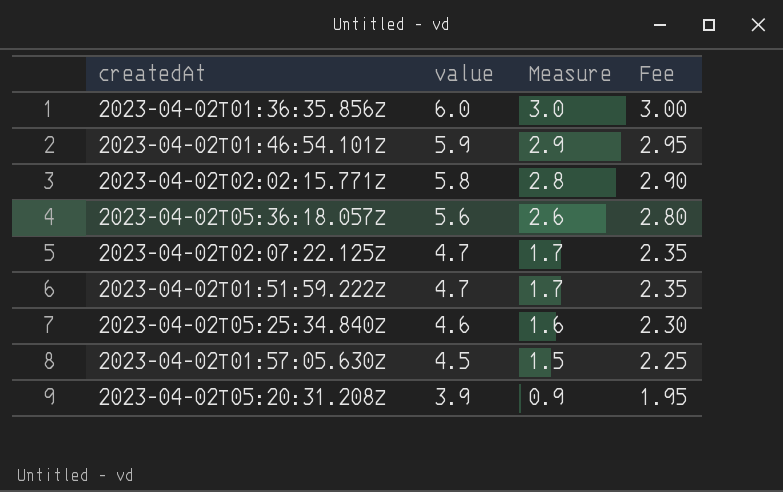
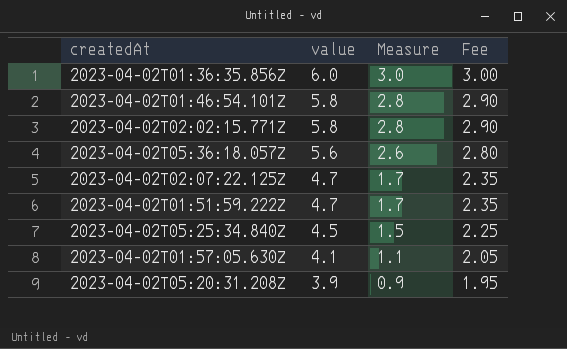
2023-04-02T01:46:54.101Z | value: 5.9 -> 5.8
2023-04-02T01:46:54.101Z | Measure: 2.9 -> 2.8
2023-04-02T01:46:54.101Z | Fee: 2.95 -> 2.90
2023-04-02T05:25:34.840Z | value: 4.6 -> 4.5
2023-04-02T05:25:34.840Z | Measure: 1.6 -> 1.5
2023-04-02T05:25:34.840Z | Fee: 2.30 -> 2.25
2023-04-02T01:57:05.630Z | value: 4.5 -> 4.1
2023-04-02T01:57:05.630Z | Measure: 1.5 -> 1.1
2023-04-02T01:57:05.630Z | Fee: 2.25 -> 2.05

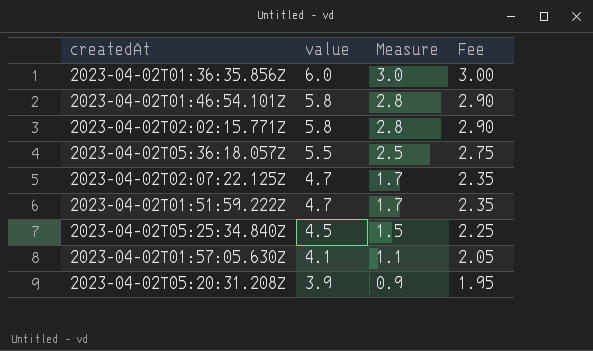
2023-04-02T05:36:18.057Z | value: 5.6 -> 5.5
2023-04-02T05:36:18.057Z | Measure: 2.6 -> 2.5
2023-04-02T05:36:18.057Z | Fee: 2.80 -> 2.75

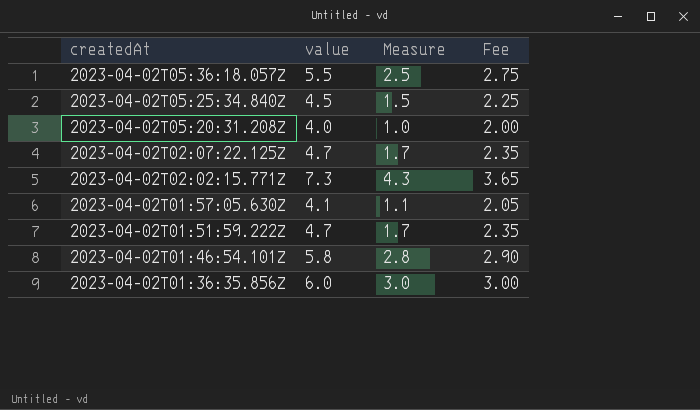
row order: value descending -> createdAt descending
2023-04-02T05:20:31.208Z | value: 3.9 -> 4.0
2023-04-02T05:20:31.208Z | Measure: 0.9 -> 1.0
2023-04-02T05:20:31.208Z | Fee: 1.95 -> 2.00
2023-04-02T02:02:15.771Z | value: 5.8 -> 7.3
2023-04-02T02:02:15.771Z | Measure: 2.8 -> 4.3
2023-04-02T02:02:15.771Z | Fee: 2.90 -> 3.65

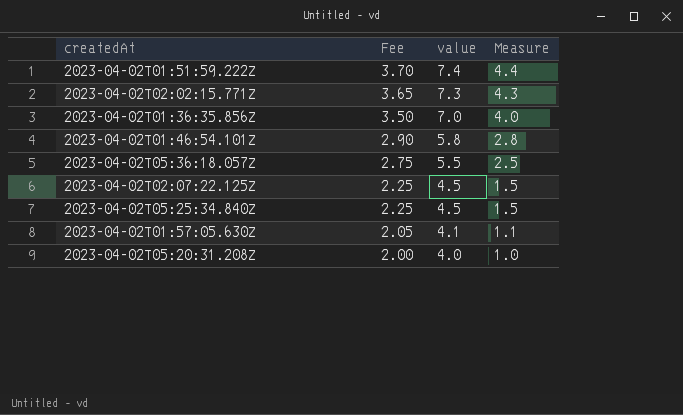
row order: createdAt descending -> Fee descending
column Fee | position: 4 -> 2
2023-04-02T01:51:59.222Z | Fee: 2.35 -> 3.70
2023-04-02T01:51:59.222Z | value: 4.7 -> 7.4
2023-04-02T01:51:59.222Z | Measure: 1.7 -> 4.4
2023-04-02T01:36:35.856Z | Fee: 3.00 -> 3.50
2023-04-02T01:36:35.856Z | value: 6.0 -> 7.0
2023-04-02T01:36:35.856Z | Measure: 3.0 -> 4.0
2023-04-02T02:07:22.125Z | Fee: 2.35 -> 2.25
2023-04-02T02:07:22.125Z | value: 4.7 -> 4.5
2023-04-02T02:07:22.125Z | Measure: 1.7 -> 1.5

